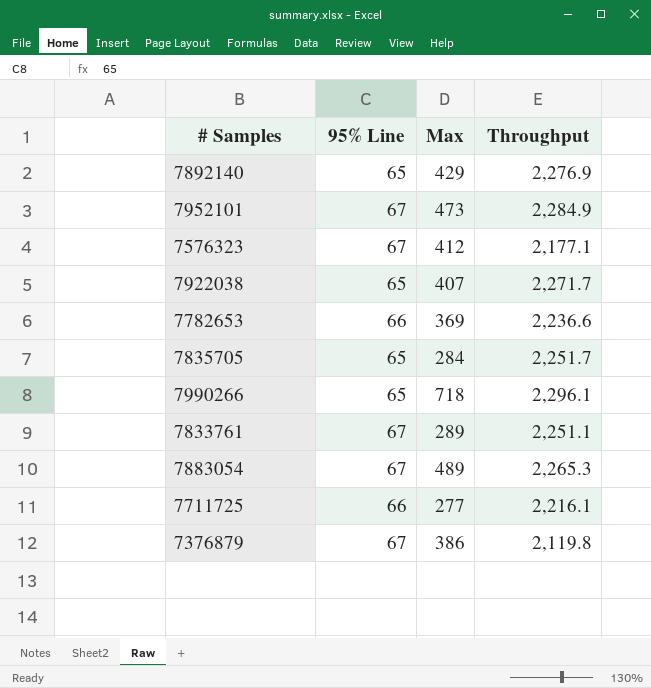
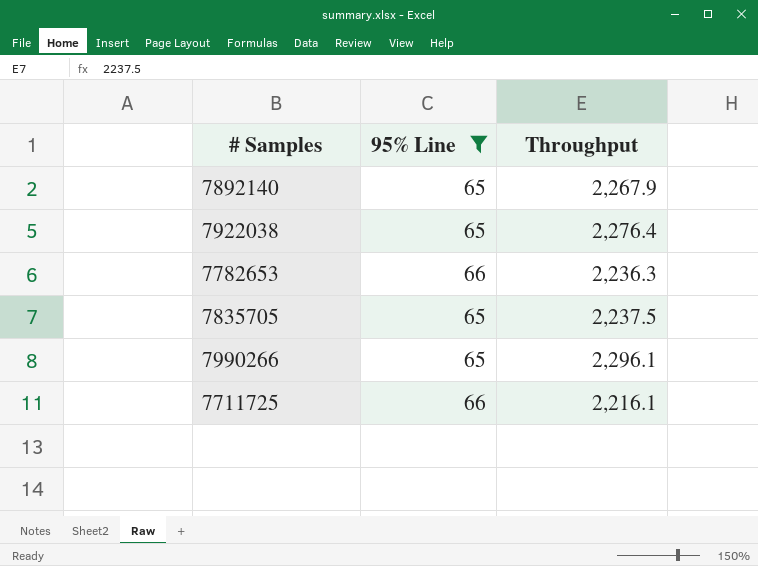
filter: none -> 95% Line != 67
column Max | position: 3 -> none
7892140 | Throughput: 2,276.9 -> 2,267.9
7922038 | Throughput: 2,271.7 -> 2,276.4
7782653 | Throughput: 2,236.6 -> 2,236.3
7835705 | Throughput: 2,251.7 -> 2,237.5

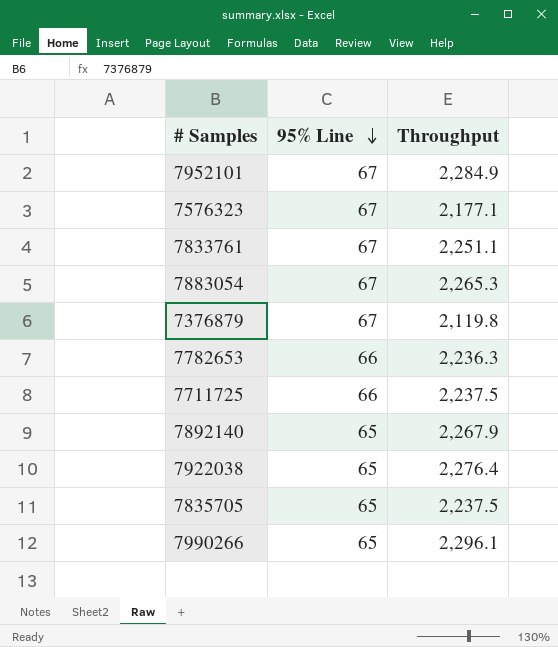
filter: 95% Line != 67 -> none
row order: none -> 95% Line descending
7711725 | Throughput: 2,216.1 -> 2,237.5

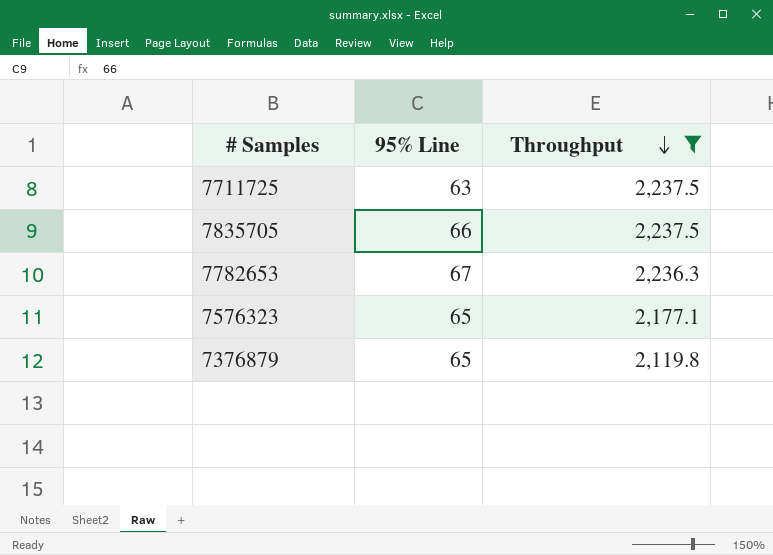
filter: none -> Throughput <= 2,237.5
row order: 95% Line descending -> Throughput descending
7711725 | 95% Line: 66 -> 63
7835705 | 95% Line: 65 -> 66
7782653 | 95% Line: 66 -> 67
7576323 | 95% Line: 67 -> 65
7376879 | 95% Line: 67 -> 65

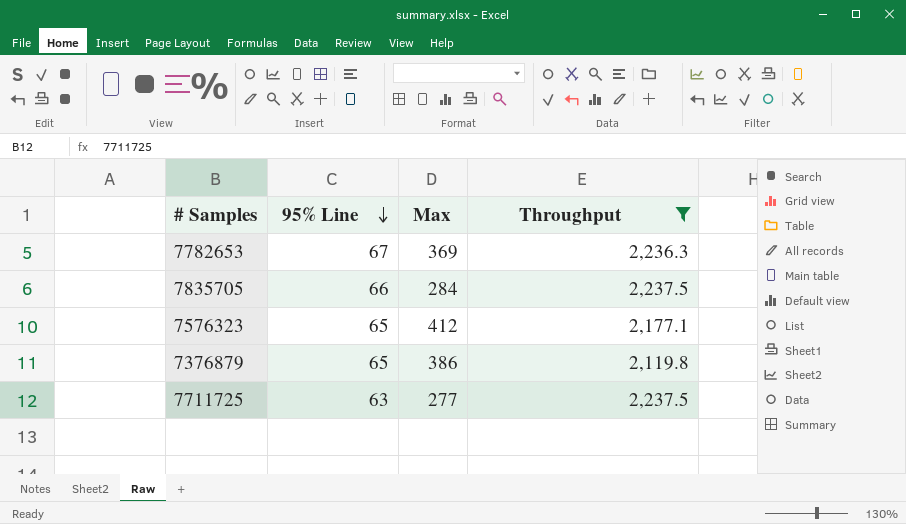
row order: Throughput descending -> 95% Line descending
column Max | position: none -> 3

